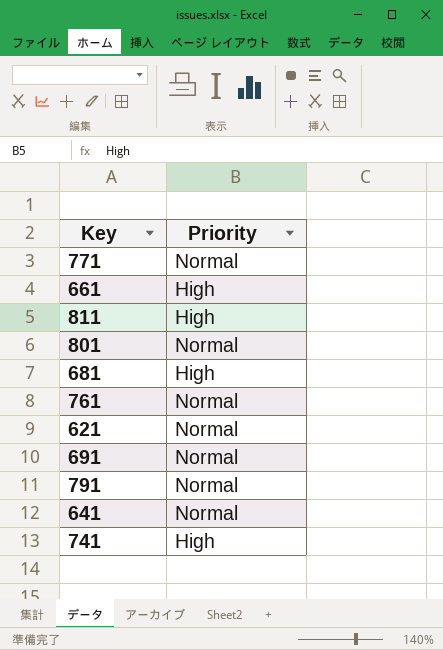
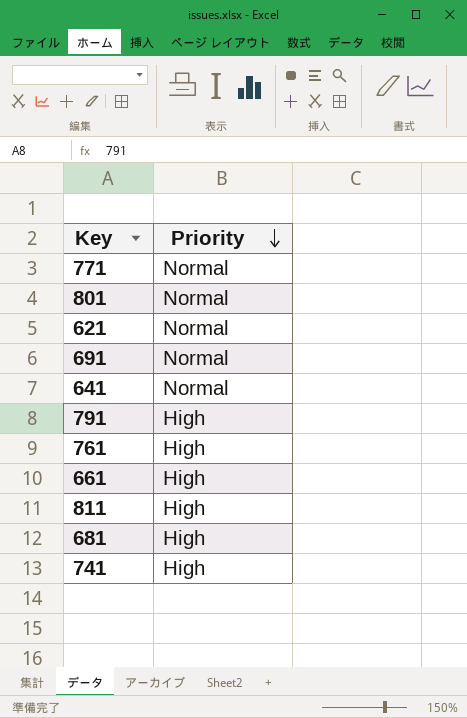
row order: none -> Priority descending
791 | Priority: Normal -> High
761 | Priority: Normal -> High

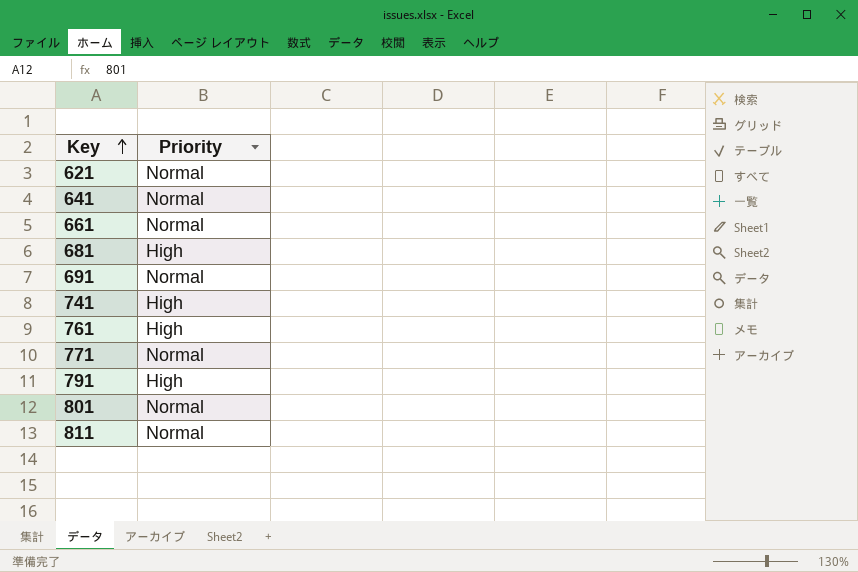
row order: Priority descending -> Key ascending
661 | Priority: High -> Normal
811 | Priority: High -> Normal

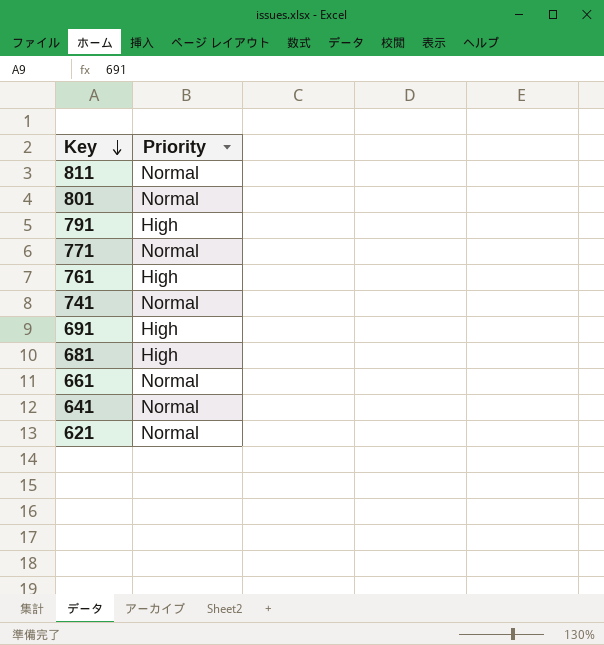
row order: Key ascending -> Key descending
741 | Priority: High -> Normal
691 | Priority: Normal -> High

